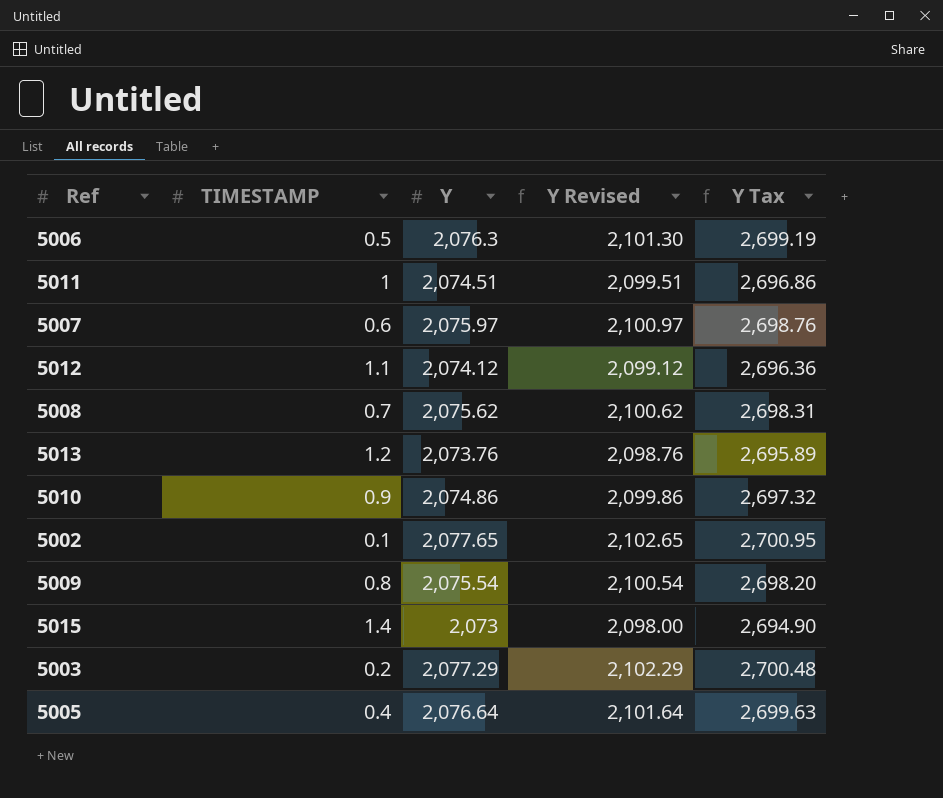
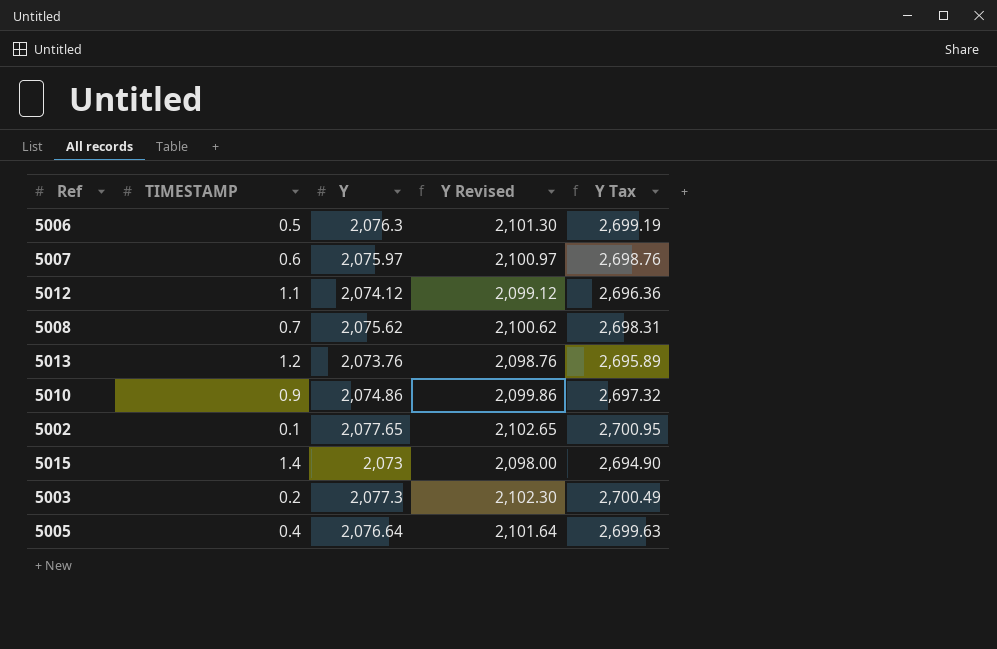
row 5011: 1 | 2,074.51 | 2,099.51 | 2,696.86 -> none
row 5009: 0.8 | 2,075.54 | 2,100.54 | 2,698.20 -> none
5003 | Y: 2,077.29 -> 2,077.3
5003 | Y Revised: 2,102.29 -> 2,102.30
5003 | Y Tax: 2,700.48 -> 2,700.49

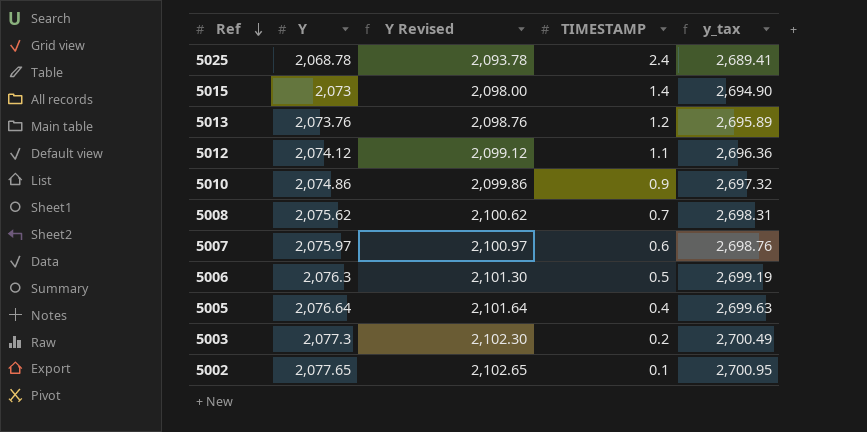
row order: none -> Ref descending
column TIMESTAMP | position: 2 -> 4
column name: Y Tax -> y_tax
row 5025: none -> 2,068.78 | 2,093.78 | 2.4 | 2,689.41

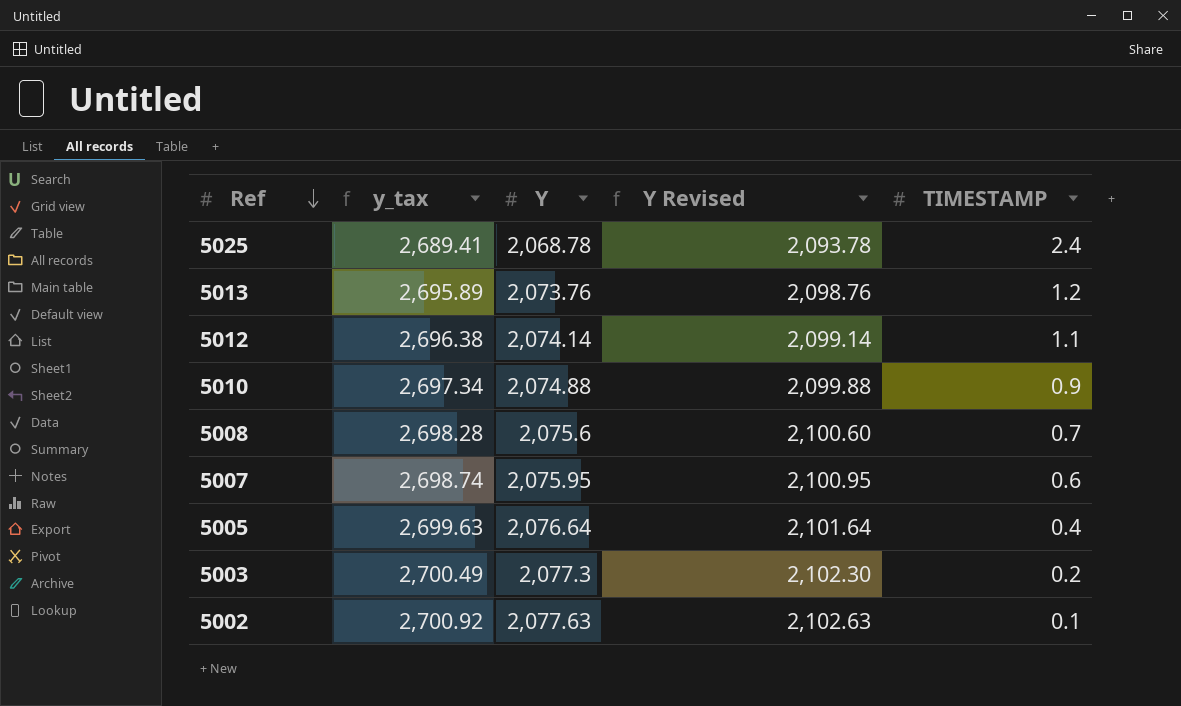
column y_tax | position: 5 -> 2
row 5015: 2,073 | 2,098.00 | 1.4 | 2,694.90 -> none
row 5006: 2,076.3 | 2,101.30 | 0.5 | 2,699.19 -> none
5012 | y_tax: 2,696.36 -> 2,696.38
5012 | Y: 2,074.12 -> 2,074.14
5012 | Y Revised: 2,099.12 -> 2,099.14
5010 | y_tax: 2,697.32 -> 2,697.34
5010 | Y: 2,074.86 -> 2,074.88
5010 | Y Revised: 2,099.86 -> 2,099.88
5008 | y_tax: 2,698.31 -> 2,698.28
5008 | Y: 2,075.62 -> 2,075.6
5008 | Y Revised: 2,100.62 -> 2,100.60
5007 | y_tax: 2,698.76 -> 2,698.74
5007 | Y: 2,075.97 -> 2,075.95
5007 | Y Revised: 2,100.97 -> 2,100.95
5002 | y_tax: 2,700.95 -> 2,700.92
5002 | Y: 2,077.65 -> 2,077.63
5002 | Y Revised: 2,102.65 -> 2,102.63

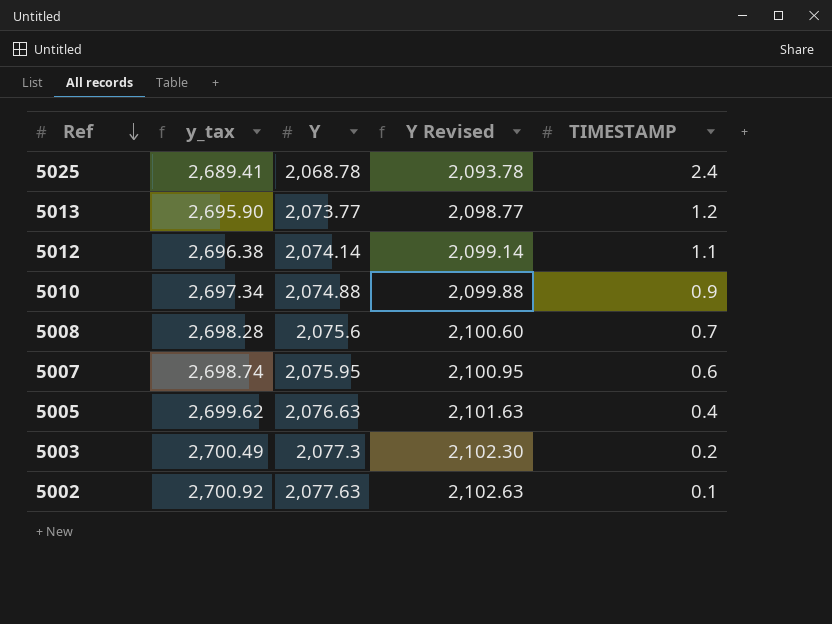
5013 | y_tax: 2,695.89 -> 2,695.90
5013 | Y: 2,073.76 -> 2,073.77
5013 | Y Revised: 2,098.76 -> 2,098.77
5005 | y_tax: 2,699.63 -> 2,699.62
5005 | Y: 2,076.64 -> 2,076.63
5005 | Y Revised: 2,101.64 -> 2,101.63

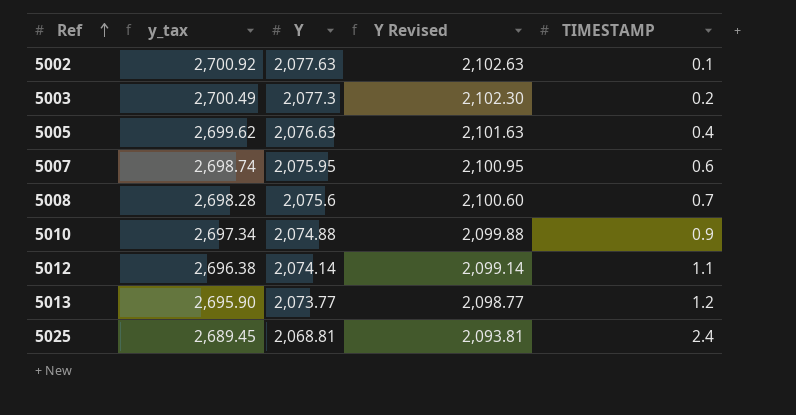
row order: Ref descending -> Ref ascending
5025 | y_tax: 2,689.41 -> 2,689.45
5025 | Y: 2,068.78 -> 2,068.81
5025 | Y Revised: 2,093.78 -> 2,093.81

